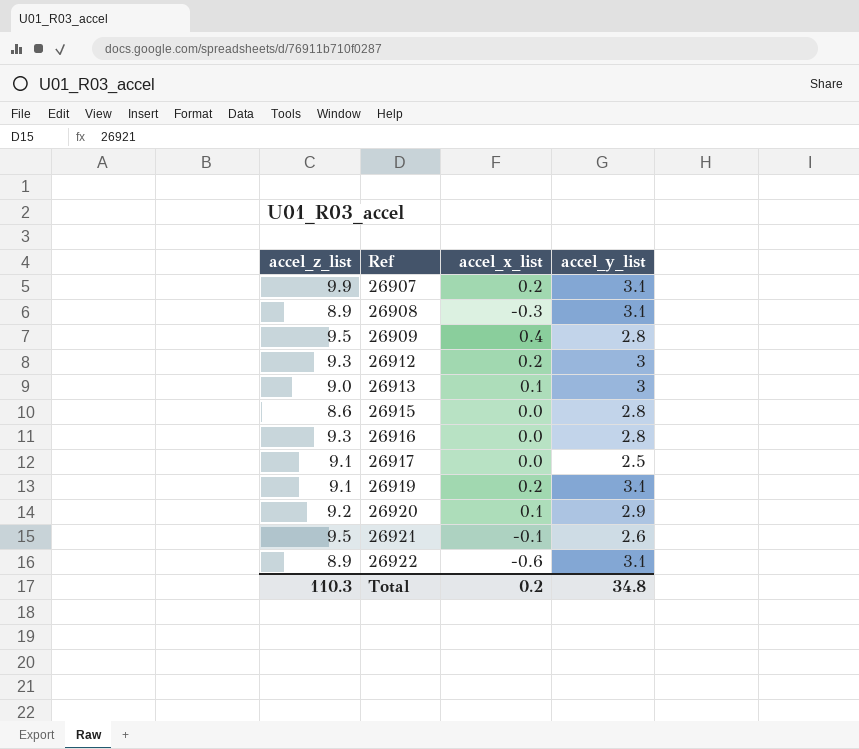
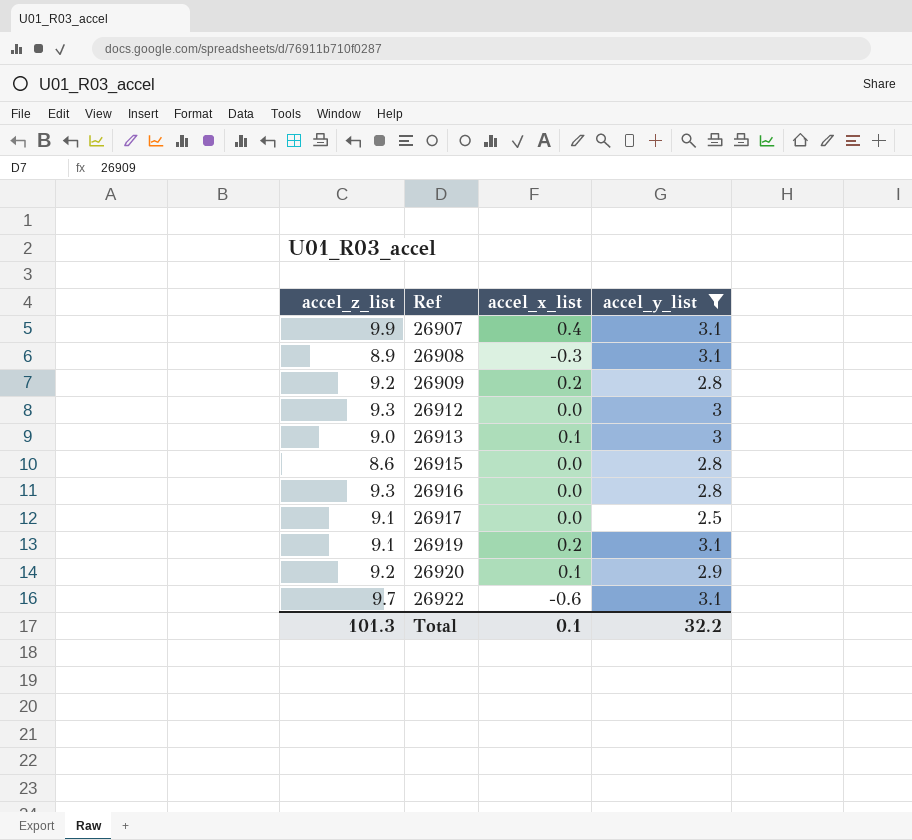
filter: none -> accel_y_list != 2.6
26907 | accel_x_list: 0.2 -> 0.4
26909 | accel_z_list: 9.5 -> 9.2
26909 | accel_x_list: 0.4 -> 0.2
26912 | accel_x_list: 0.2 -> 0.0
26922 | accel_z_list: 8.9 -> 9.7
Total | accel_z_list: 110.3 -> 101.3
Total | accel_x_list: 0.2 -> 0.1
Total | accel_y_list: 34.8 -> 32.2

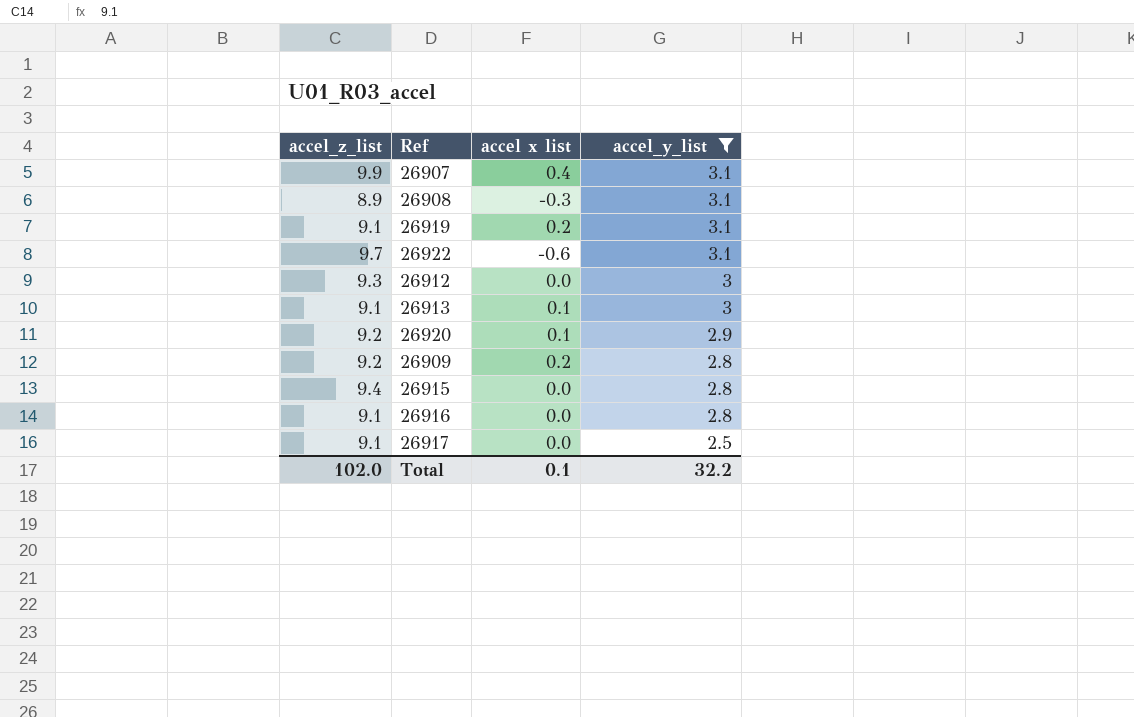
row order: Ref ascending -> accel_y_list descending
column name: accel_x_list -> accel x list
26913 | accel_z_list: 9.0 -> 9.1
26915 | accel_z_list: 8.6 -> 9.4
26916 | accel_z_list: 9.3 -> 9.1
Total | accel_z_list: 101.3 -> 102.0

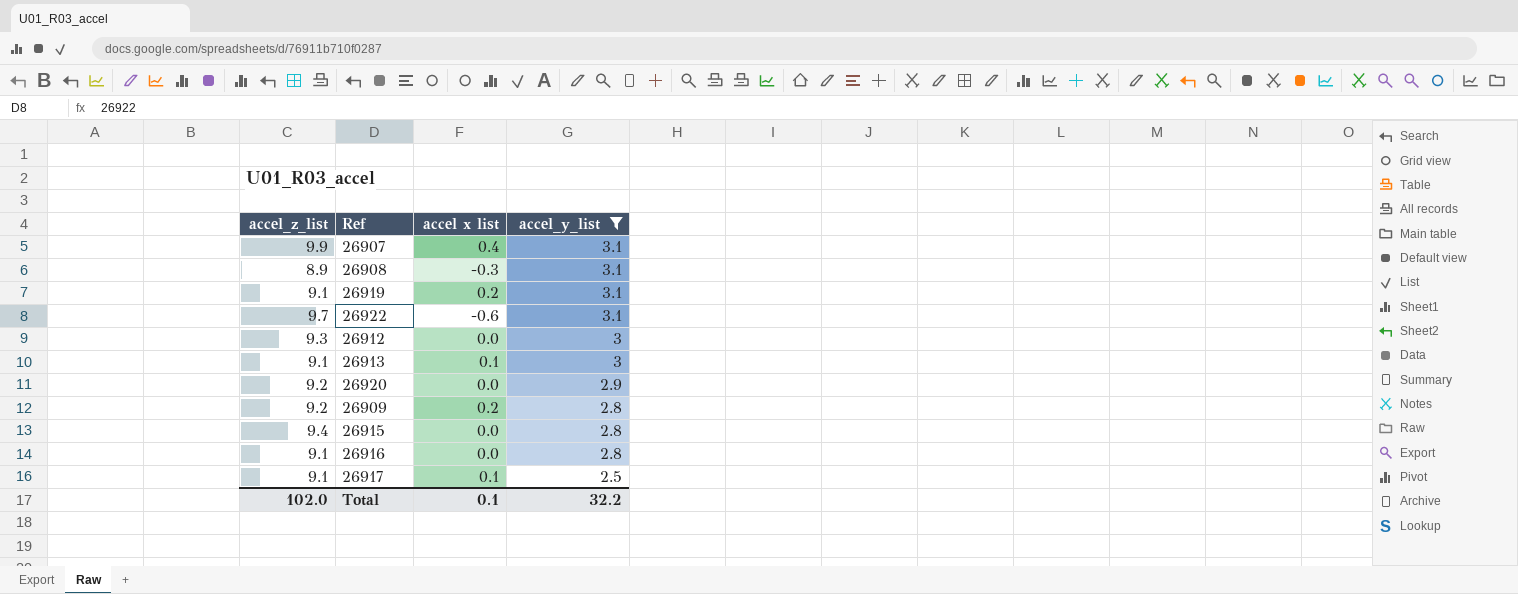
26920 | accel x list: 0.1 -> 0.0
26917 | accel x list: 0.0 -> 0.1

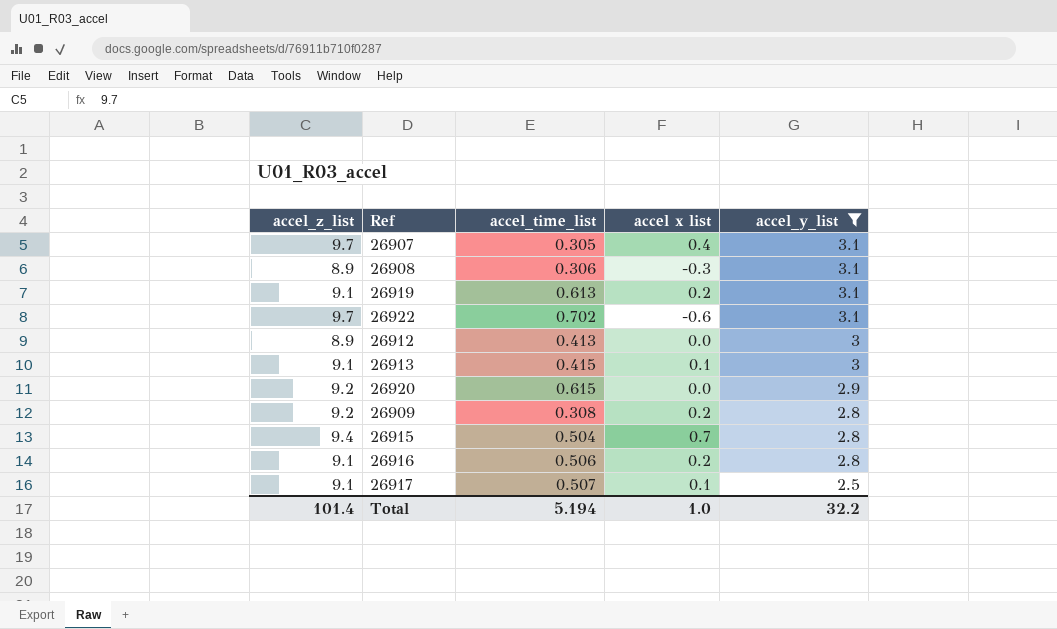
column accel_time_list | position: none -> 3
26907 | accel_z_list: 9.9 -> 9.7
26912 | accel_z_list: 9.3 -> 8.9
26915 | accel x list: 0.0 -> 0.7
26916 | accel x list: 0.0 -> 0.2
Total | accel_z_list: 102.0 -> 101.4
Total | accel x list: 0.1 -> 1.0

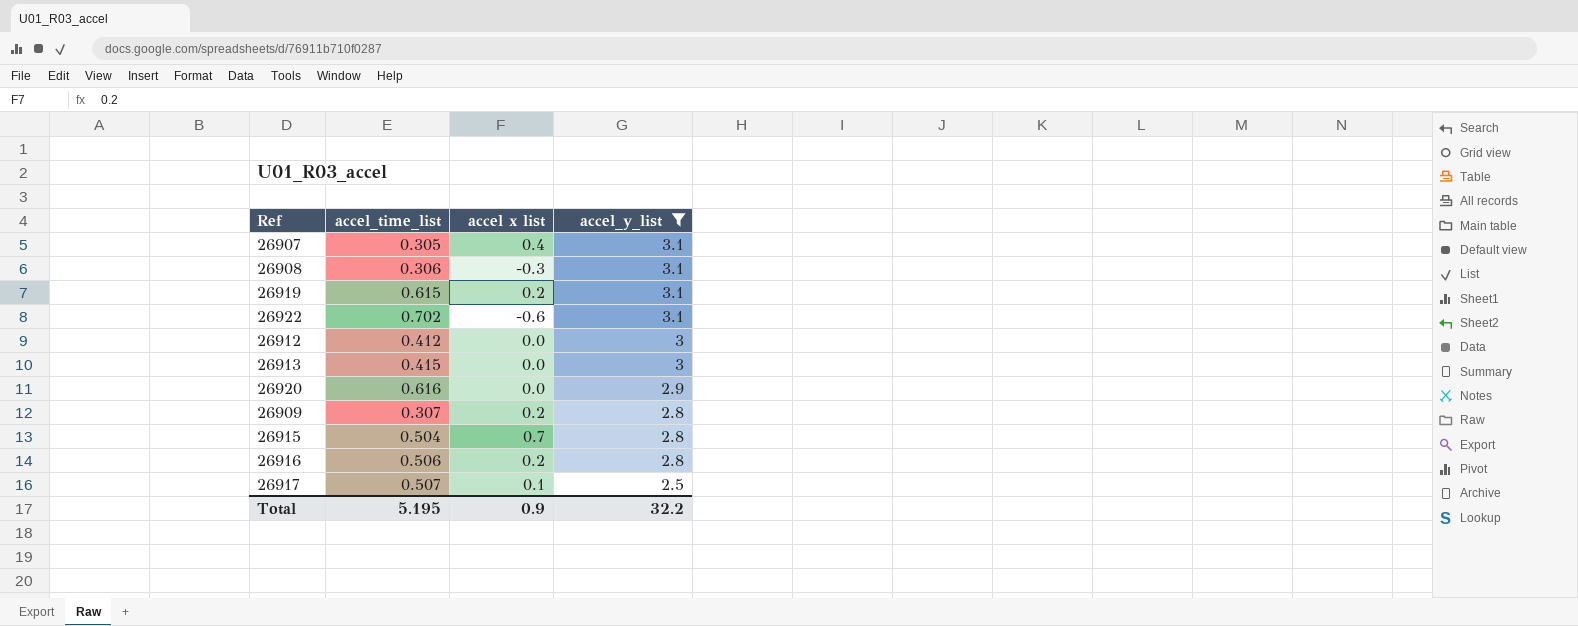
column accel_z_list | position: 1 -> none
26919 | accel_time_list: 0.613 -> 0.615
26912 | accel_time_list: 0.413 -> 0.412
26913 | accel x list: 0.1 -> 0.0
26920 | accel_time_list: 0.615 -> 0.616
26909 | accel_time_list: 0.308 -> 0.307
Total | accel_time_list: 5.194 -> 5.195
Total | accel x list: 1.0 -> 0.9

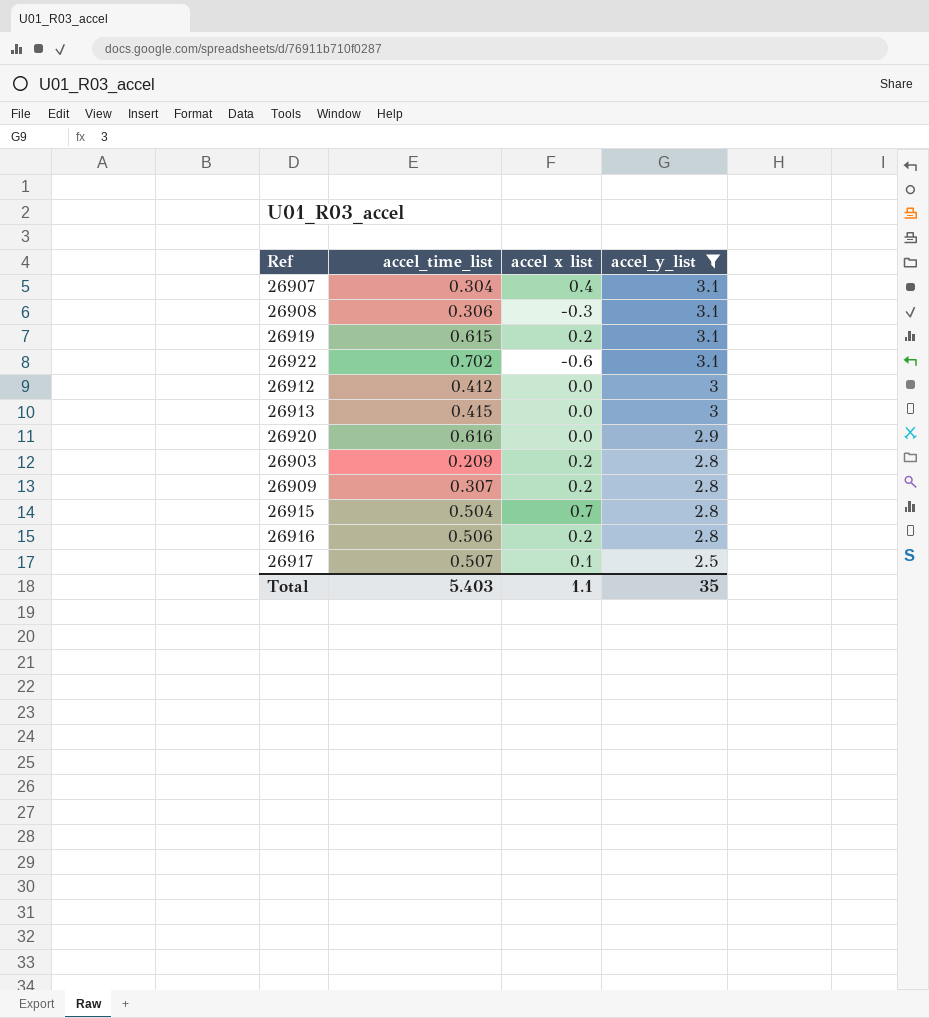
26907 | accel_time_list: 0.305 -> 0.304
row 26903: none -> 0.209 | 0.2 | 2.8
Total | accel_time_list: 5.195 -> 5.403
Total | accel x list: 0.9 -> 1.1
Total | accel_y_list: 32.2 -> 35

